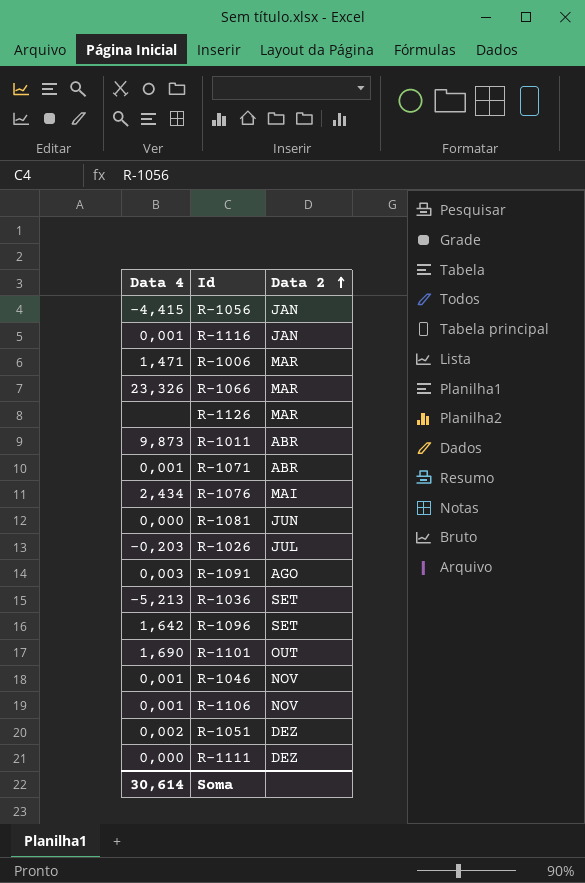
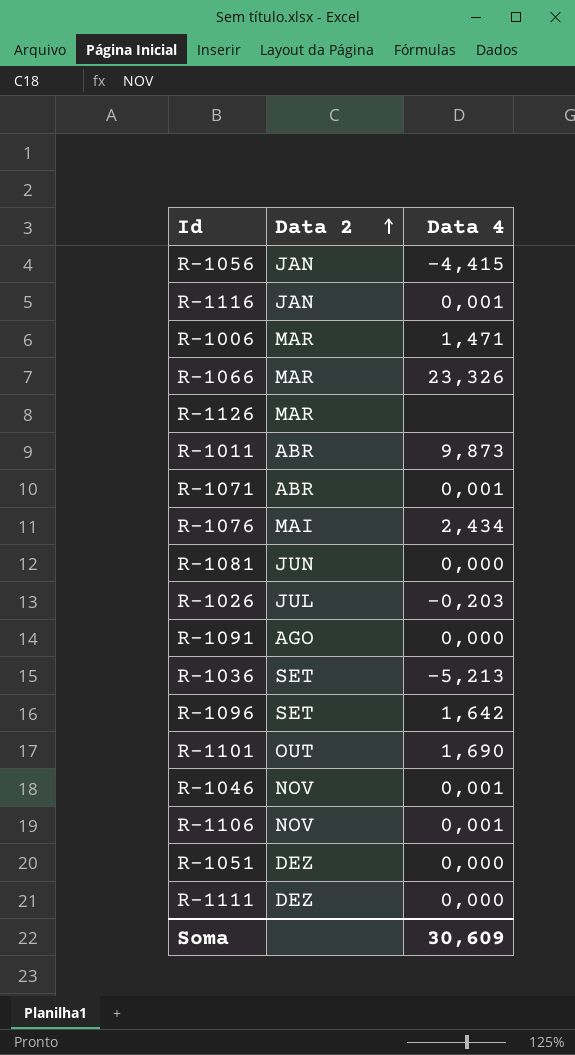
column Data 4 | position: 1 -> 3
R-1091 | Data 4: 0,003 -> 0,000
R-1051 | Data 4: 0,002 -> 0,000
Soma | Data 4: 30,614 -> 30,609

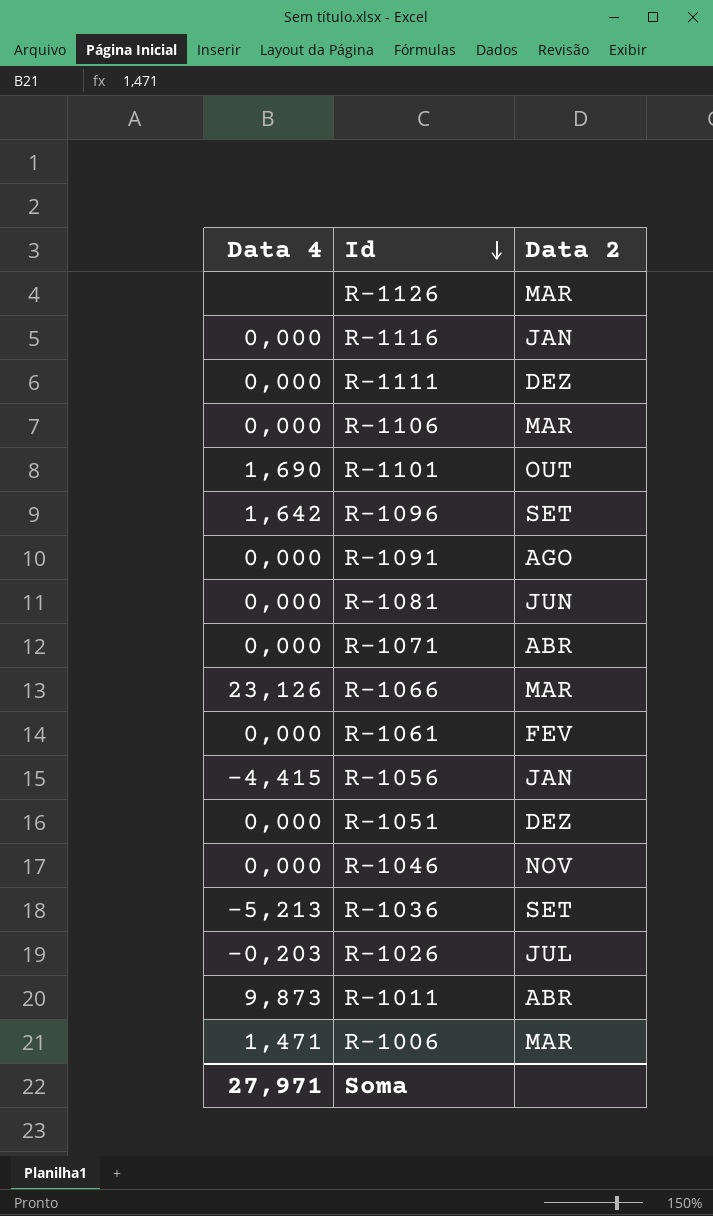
row order: Data 2 ascending -> Id descending
column Data 4 | position: 3 -> 1
row R-1076: MAI | 2,434 -> none
R-1116 | Data 4: 0,001 -> 0,000
R-1106 | Data 4: 0,001 -> 0,000
R-1106 | Data 2: NOV -> MAR
R-1071 | Data 4: 0,001 -> 0,000
R-1066 | Data 4: 23,326 -> 23,126
row R-1061: none -> 0,000 | FEV
R-1046 | Data 4: 0,001 -> 0,000
Soma | Data 4: 30,609 -> 27,971

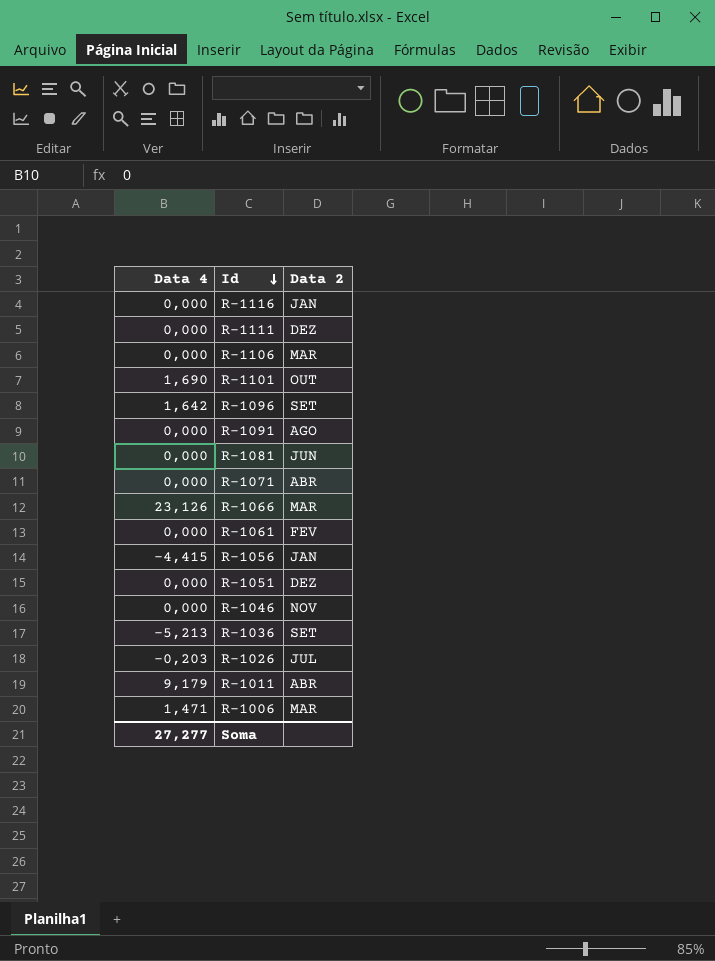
row R-1126: none | MAR -> none
R-1011 | Data 4: 9,873 -> 9,179
Soma | Data 4: 27,971 -> 27,277

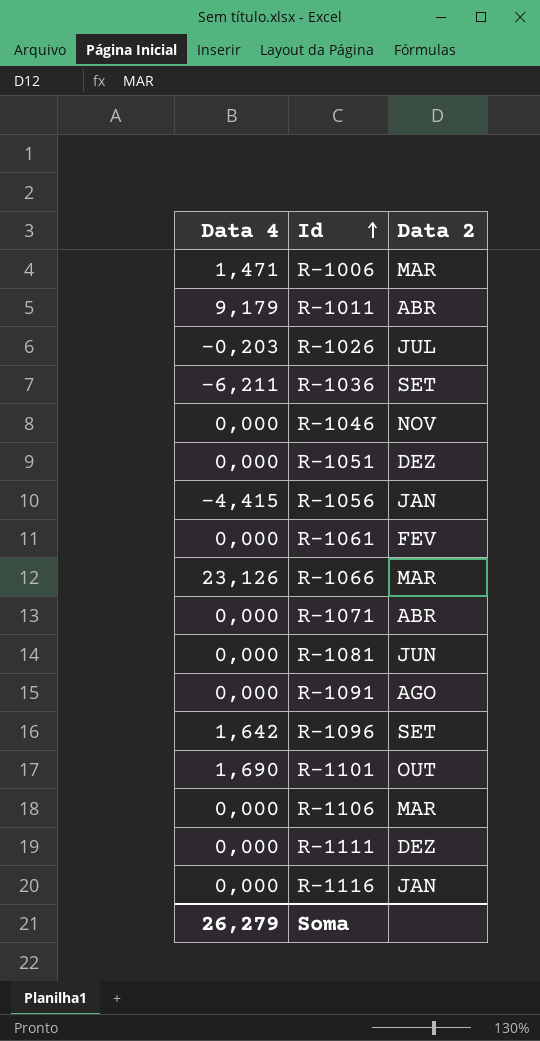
row order: Id descending -> Id ascending
R-1036 | Data 4: -5,213 -> -6,211
Soma | Data 4: 27,277 -> 26,279

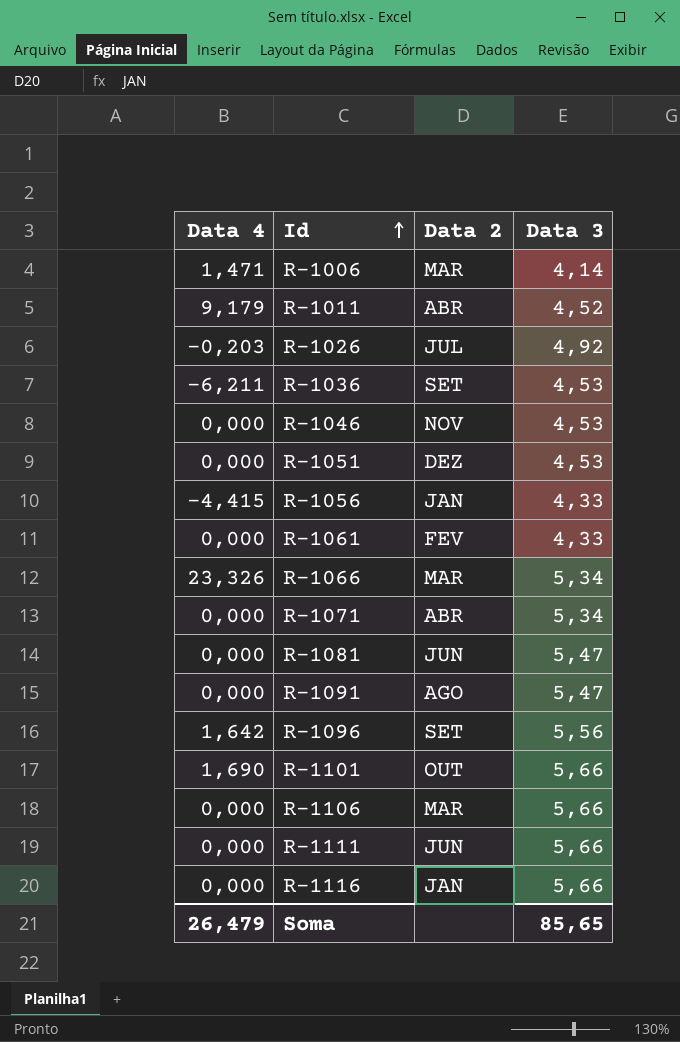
column Data 3 | position: none -> 4
R-1066 | Data 4: 23,126 -> 23,326
R-1111 | Data 2: DEZ -> JUN
Soma | Data 4: 26,279 -> 26,479

